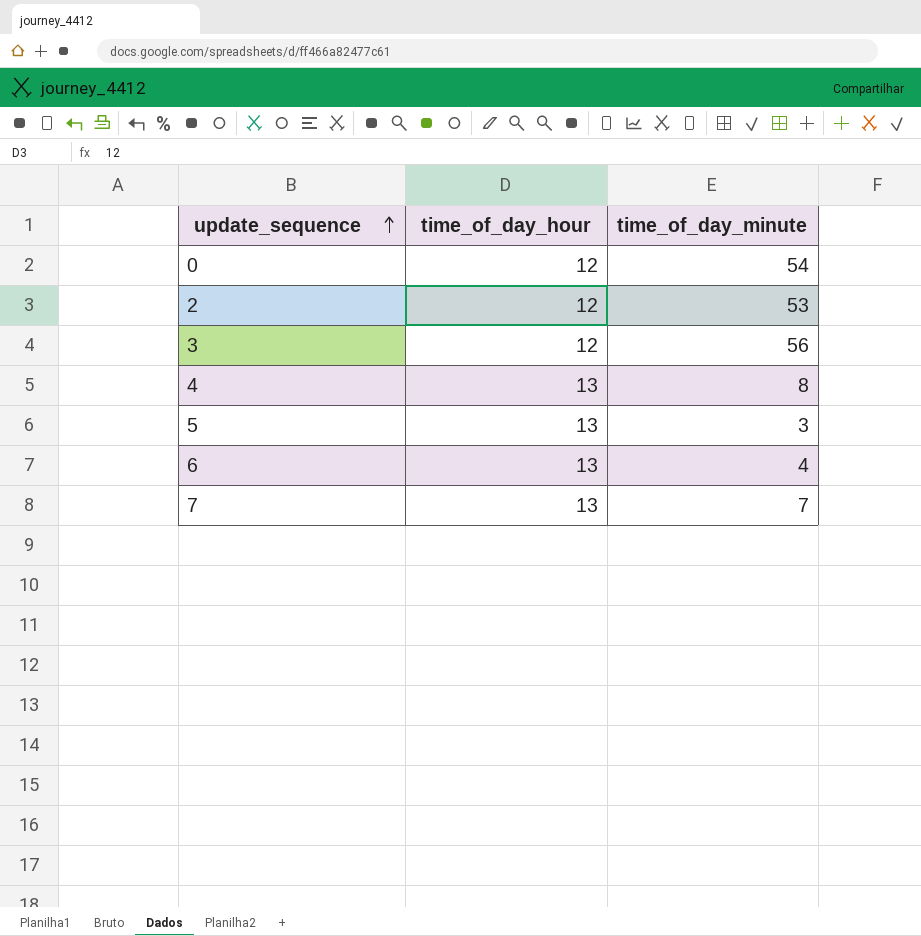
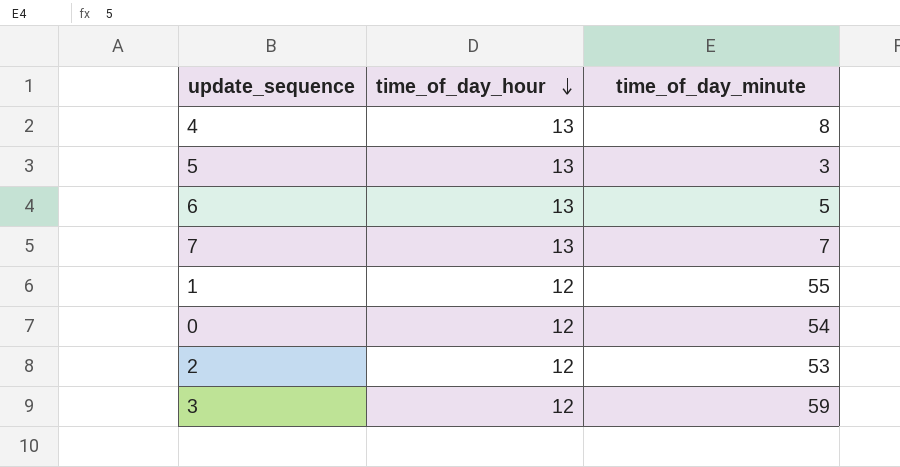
row order: update_sequence ascending -> time_of_day_hour descending
6 | time_of_day_minute: 4 -> 5
row 1: none -> 12 | 55
3 | time_of_day_minute: 56 -> 59

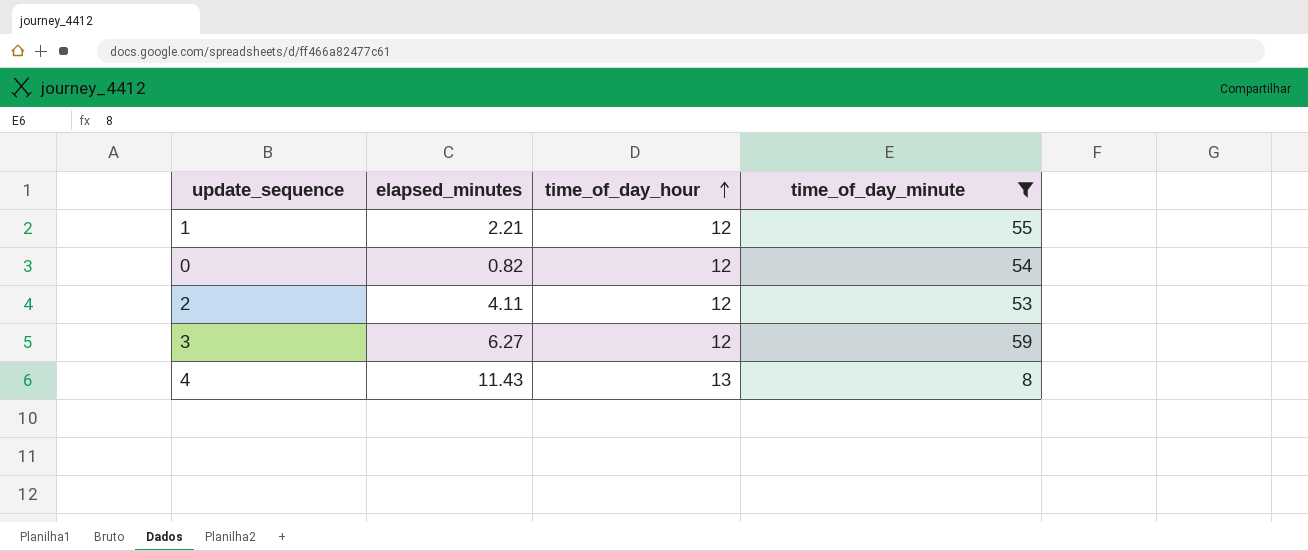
filter: none -> time_of_day_minute >= 8
row order: time_of_day_hour descending -> time_of_day_hour ascending
column elapsed_minutes | position: none -> 2

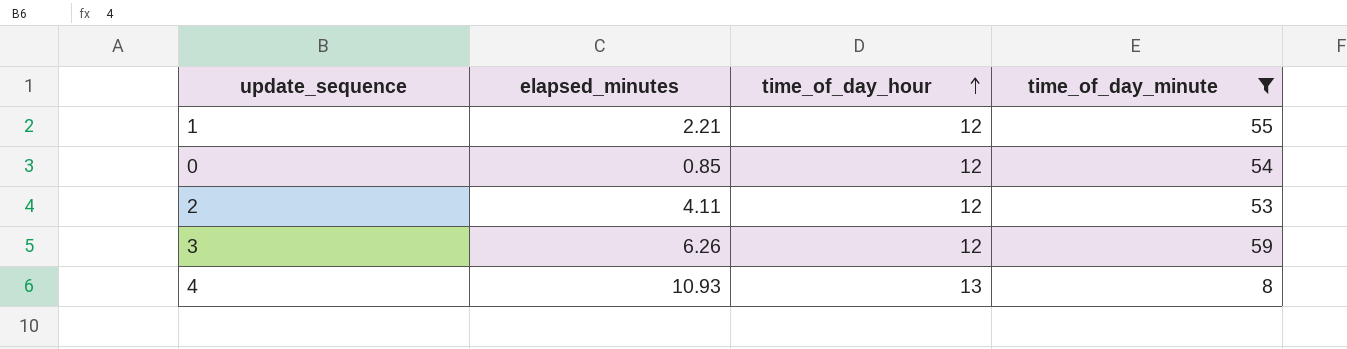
0 | elapsed_minutes: 0.82 -> 0.85
3 | elapsed_minutes: 6.27 -> 6.26
4 | elapsed_minutes: 11.43 -> 10.93

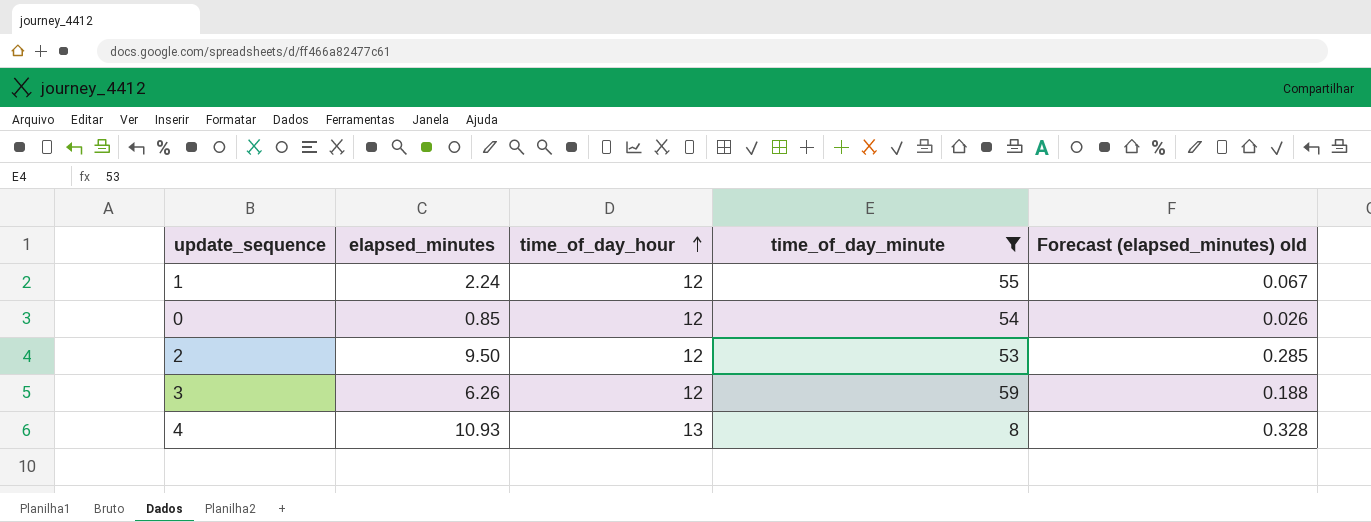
column Forecast (elapsed_minutes) old | formula: none -> [elapsed_minutes] * 0.03
1 | elapsed_minutes: 2.21 -> 2.24
2 | elapsed_minutes: 4.11 -> 9.50

